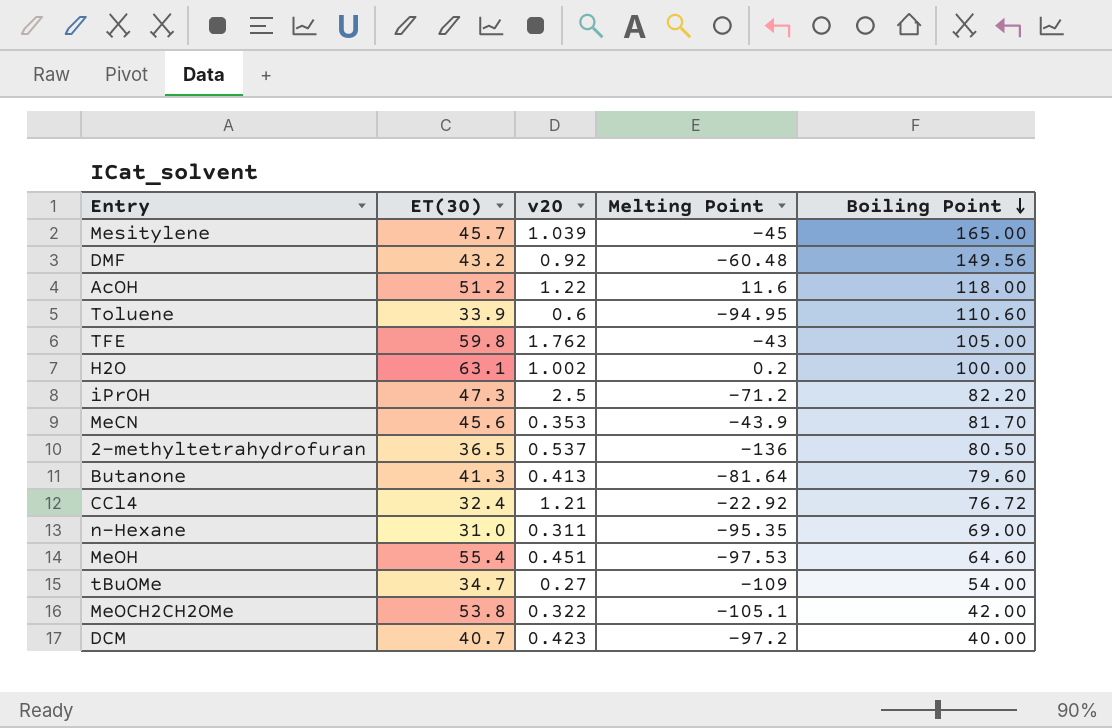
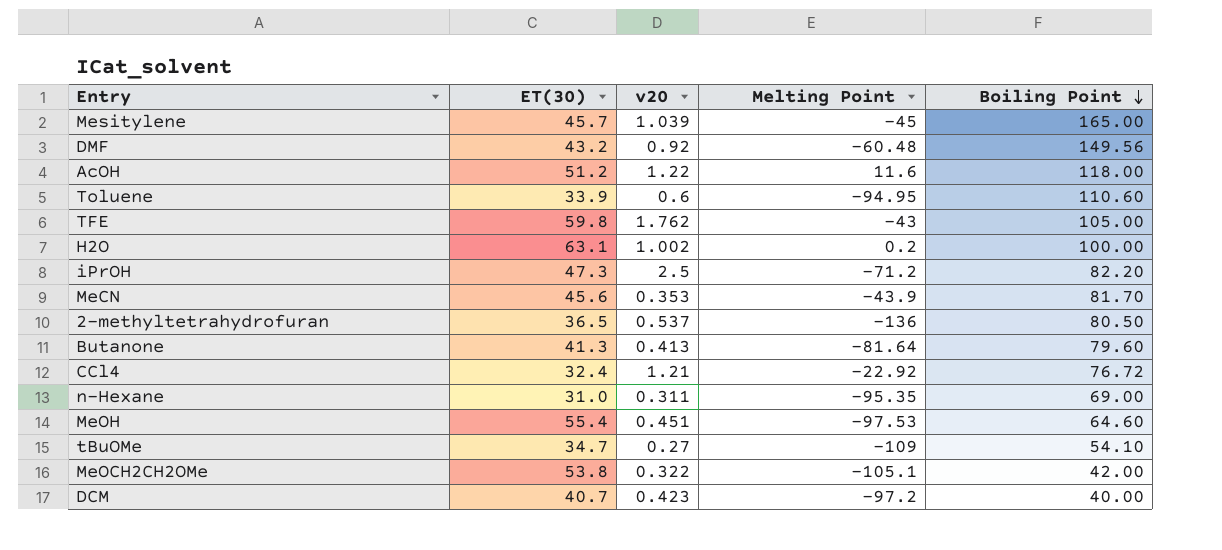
tBuOMe | Boiling Point: 54.00 -> 54.10

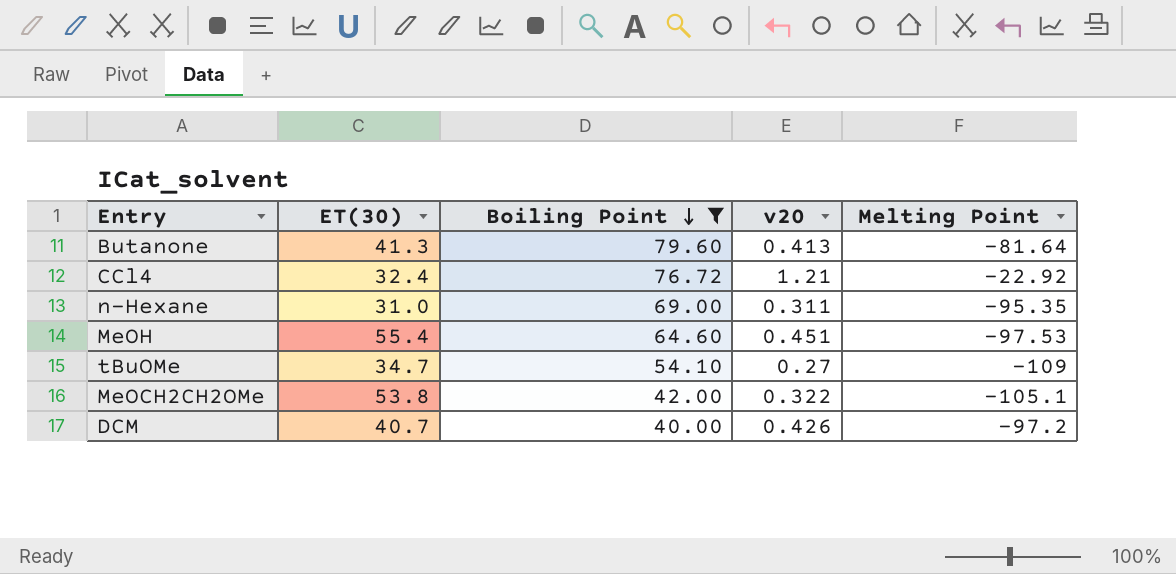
filter: none -> Boiling Point <= 79.60
column Boiling Point | position: 5 -> 3
DCM | v20: 0.423 -> 0.426

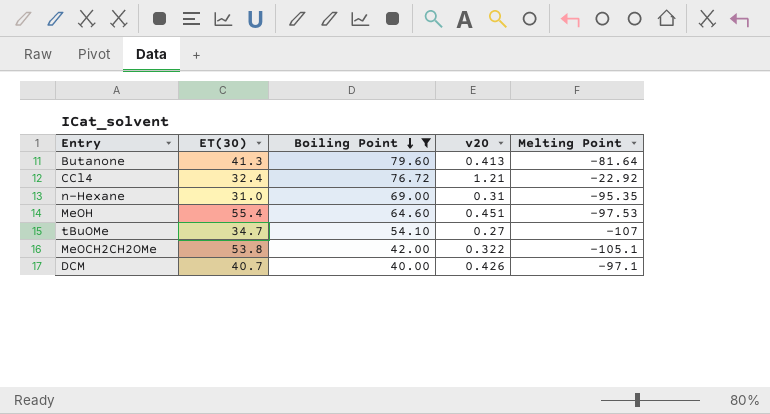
n-Hexane | v20: 0.311 -> 0.31
tBuOMe | Melting Point: -109 -> -107
DCM | Melting Point: -97.2 -> -97.1

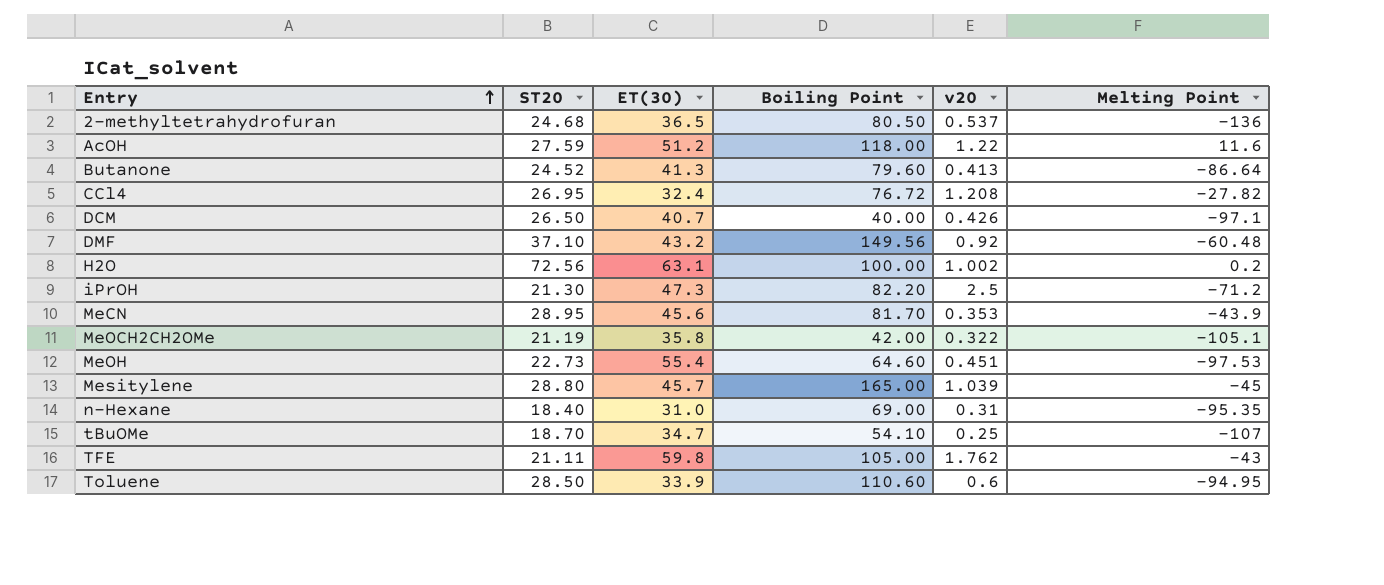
filter: Boiling Point <= 79.60 -> none
row order: Boiling Point descending -> Entry ascending
column ST20 | position: none -> 2
Butanone | Melting Point: -81.64 -> -86.64
CCl4 | v20: 1.21 -> 1.208
CCl4 | Melting Point: -22.92 -> -27.82
MeOCH2CH2OMe | ET(30): 53.8 -> 35.8
tBuOMe | v20: 0.27 -> 0.25

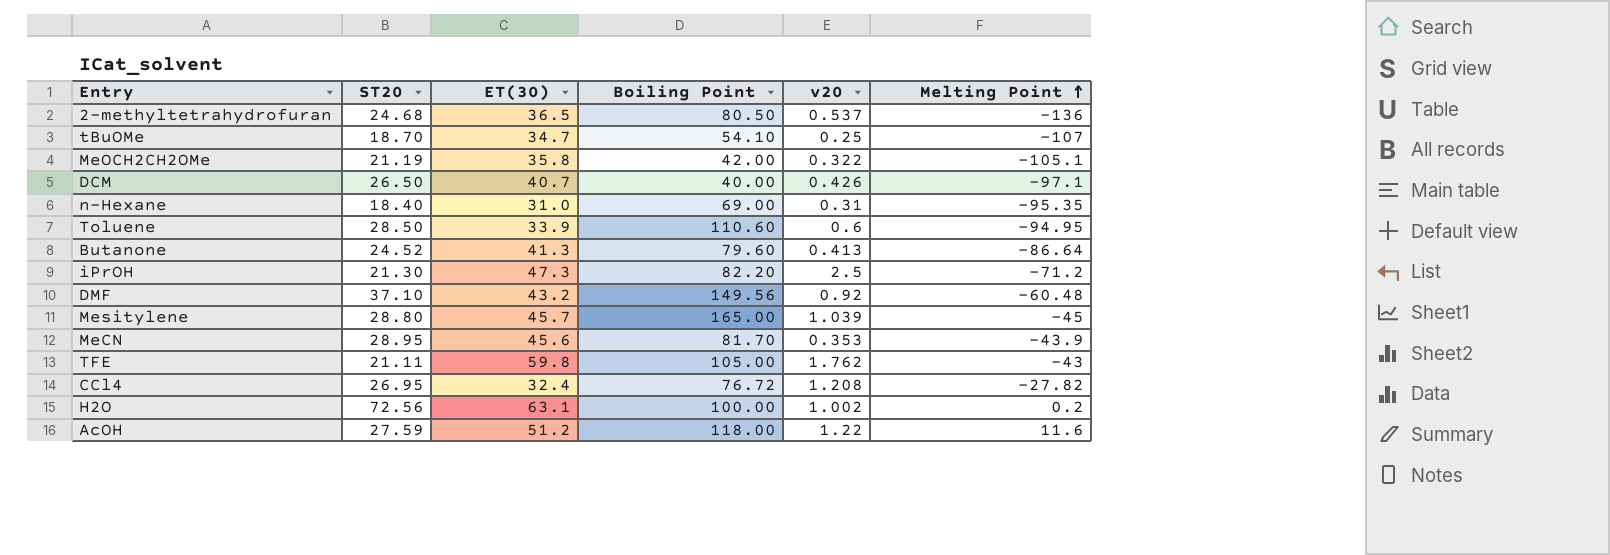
row order: Entry ascending -> Melting Point ascending
row MeOH: 22.73 | 55.4 | 64.60 | 0.451 | -97.53 -> none

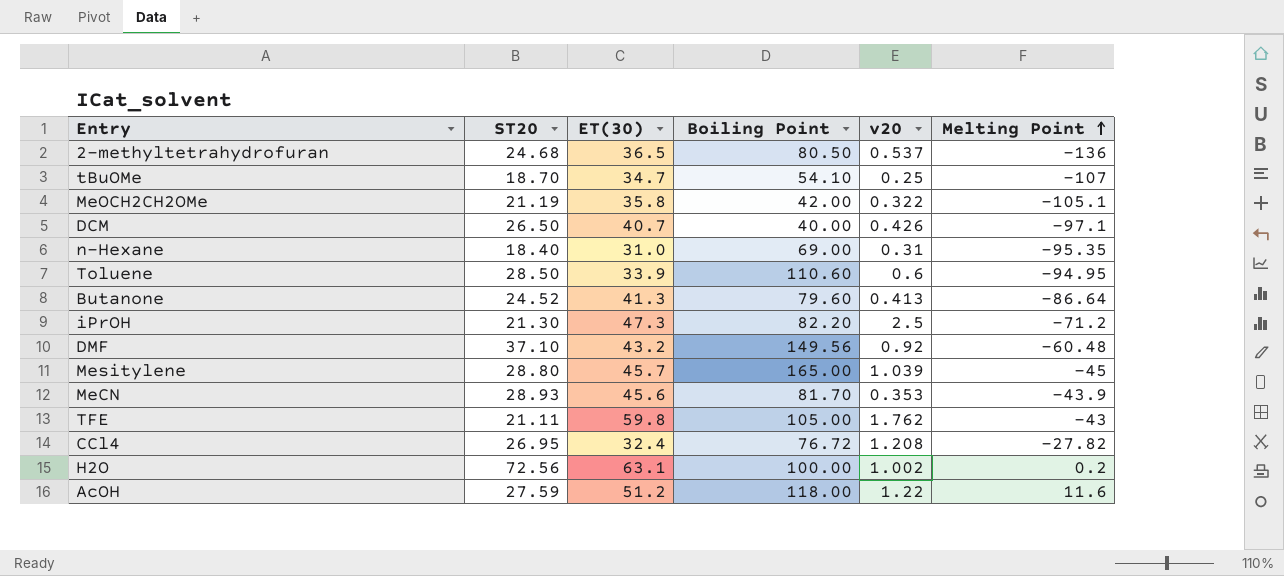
MeCN | ST20: 28.95 -> 28.93

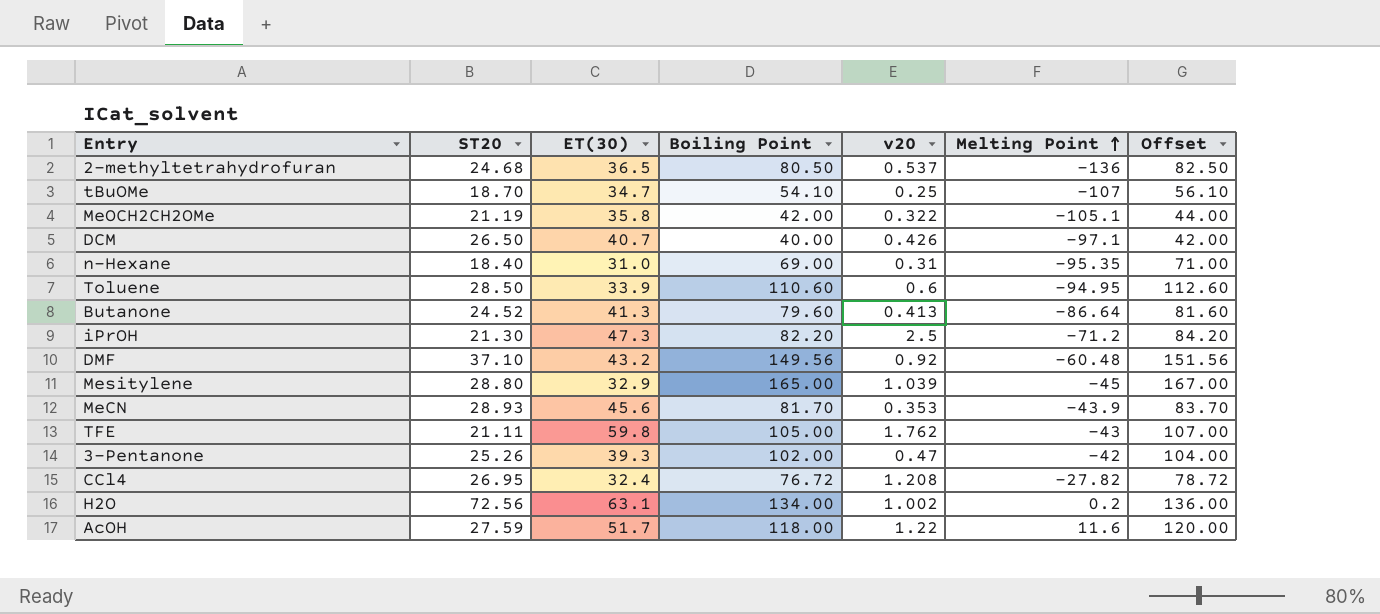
column Offset | formula: none -> [Boiling Point] + 2
Mesitylene | ET(30): 45.7 -> 32.9
row 3-Pentanone: none -> 25.26 | 39.3 | 102.00 | 0.47 | -42 | 104.00
H2O | Boiling Point: 100.00 -> 134.00
AcOH | ET(30): 51.2 -> 51.7

